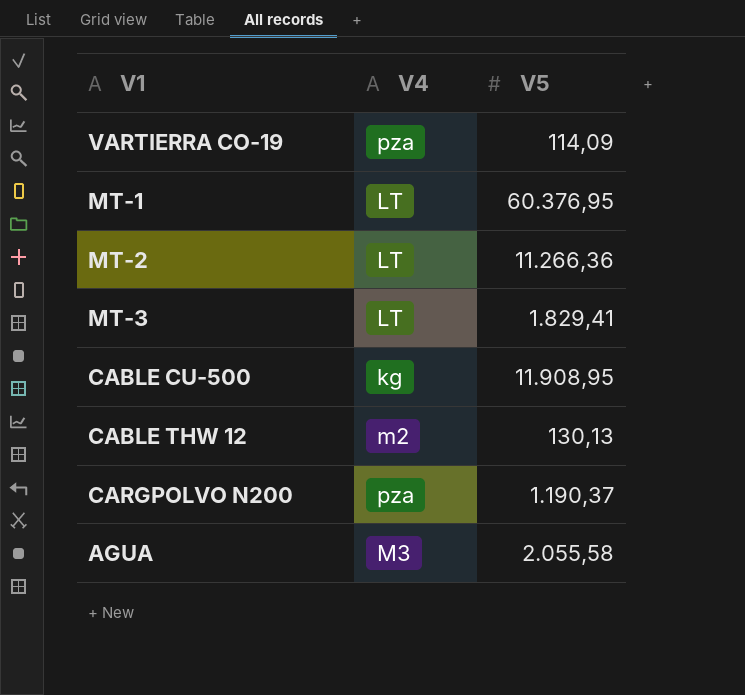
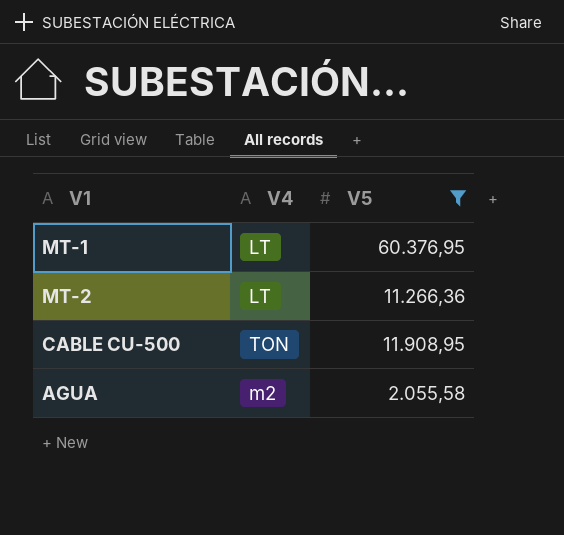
filter: none -> V5 >= 2.055,58
CABLE CU-500 | V4: kg -> TON
AGUA | V4: M3 -> m2

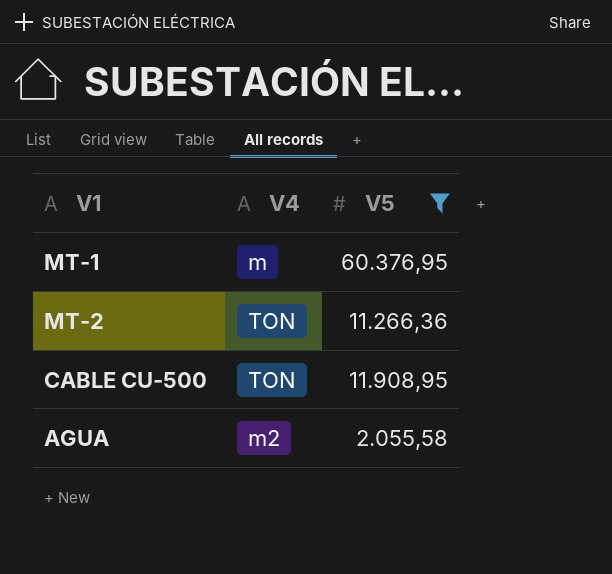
MT-1 | V4: LT -> m
MT-2 | V4: LT -> TON

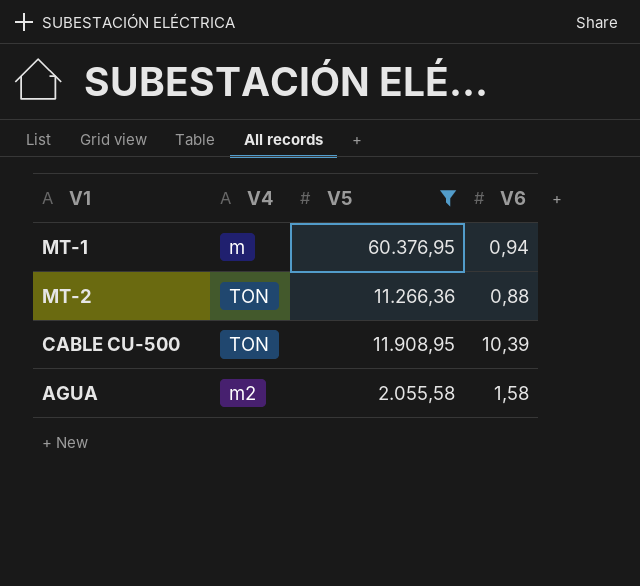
column V6 | position: none -> 4

